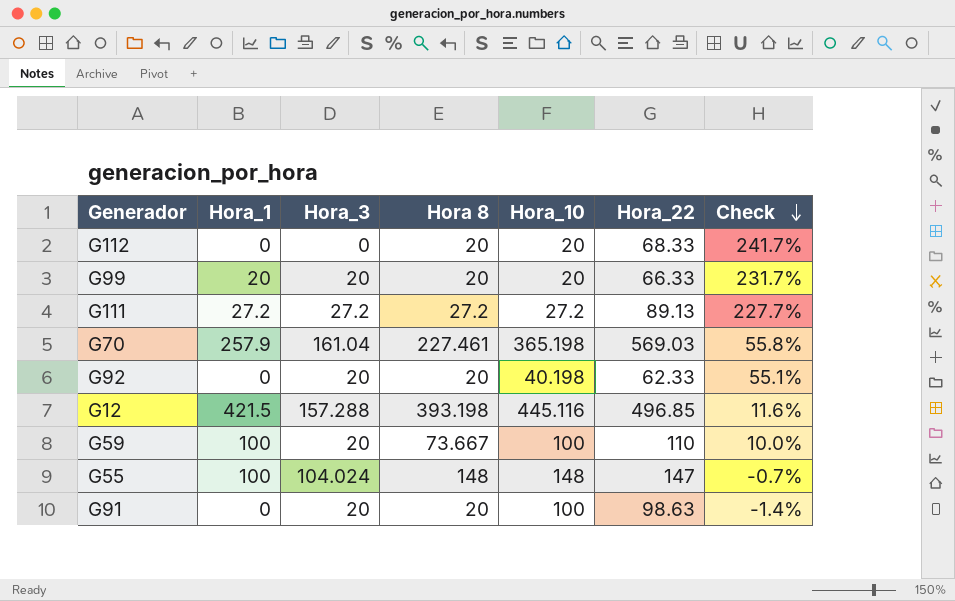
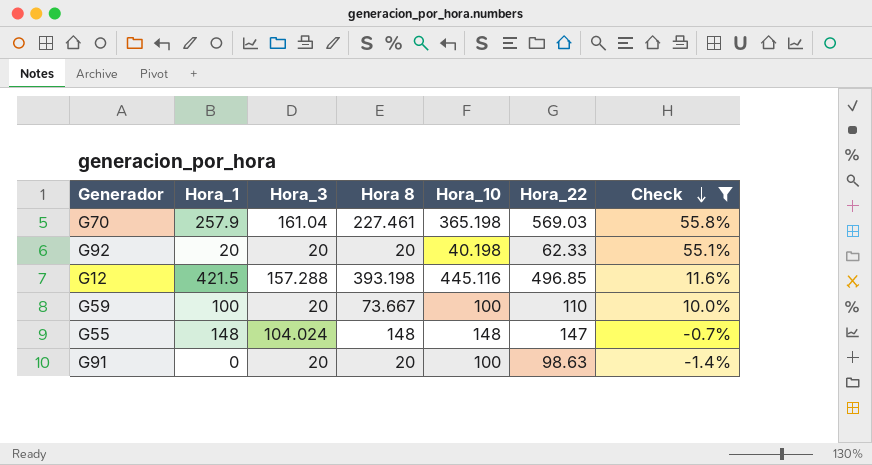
filter: none -> Check <= 55.8%
G92 | Hora_1: 0 -> 20
G55 | Hora_1: 100 -> 148

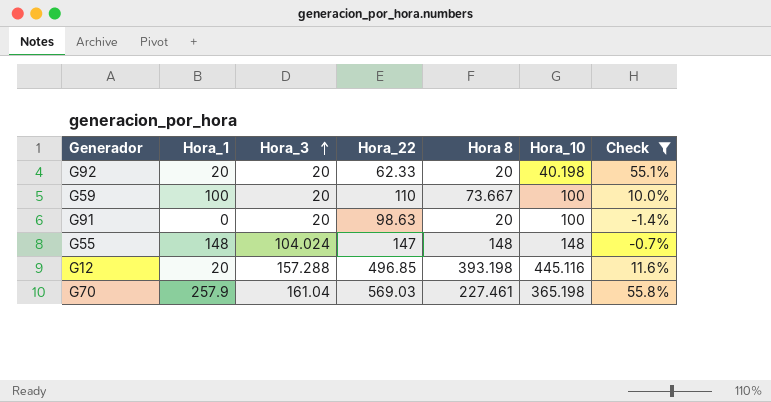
row order: Check descending -> Hora_3 ascending
column Hora_22 | position: 6 -> 4
G12 | Hora_1: 421.5 -> 20

